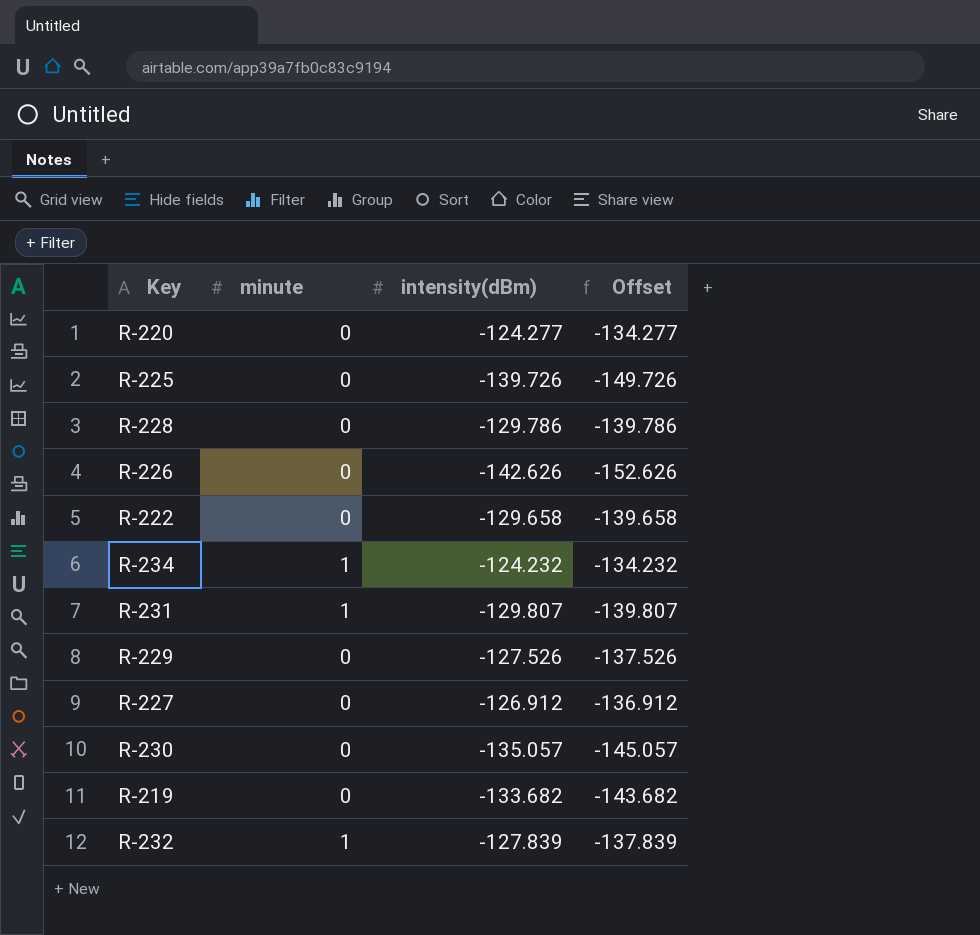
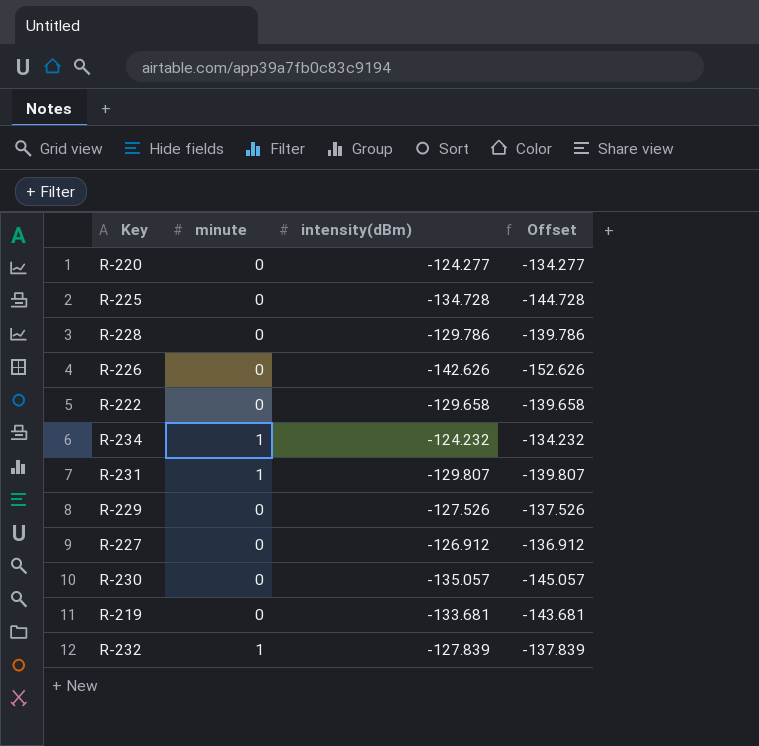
R-225 | intensity(dBm): -139.726 -> -134.728
R-225 | Offset: -149.726 -> -144.728
R-219 | intensity(dBm): -133.682 -> -133.681
R-219 | Offset: -143.682 -> -143.681

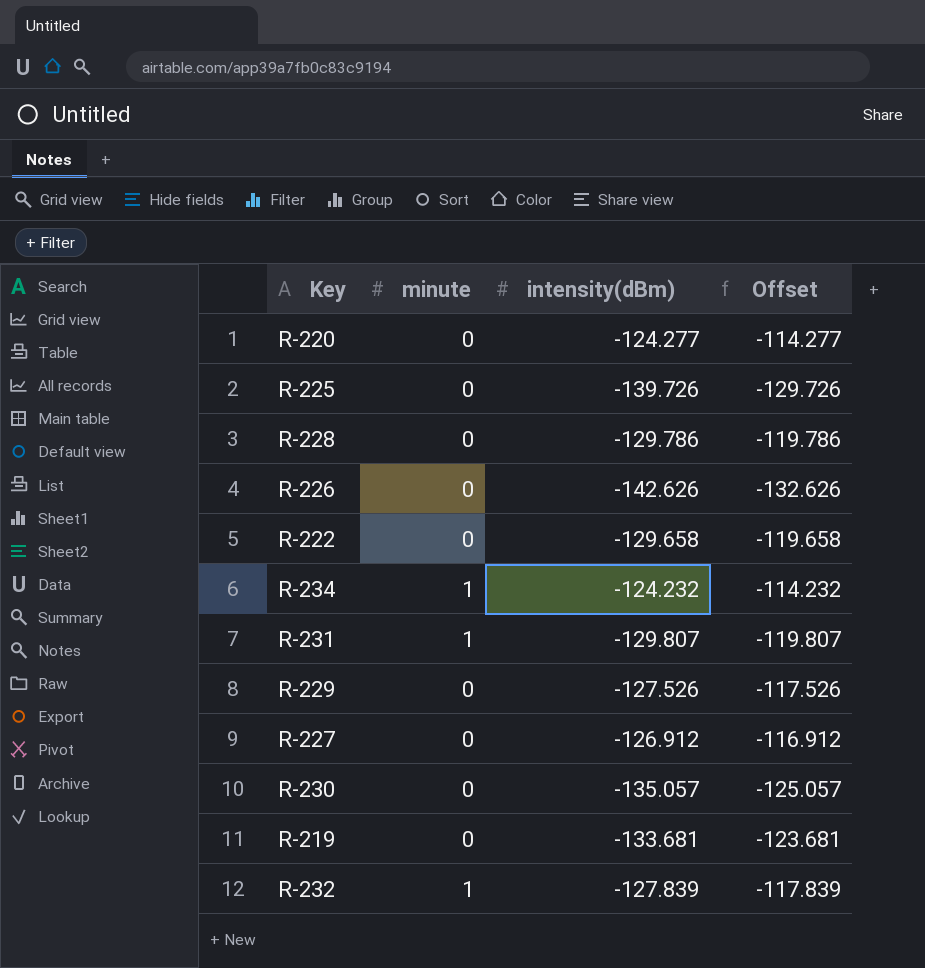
column Offset | formula: [intensity(dBm)] - 10 -> [intensity(dBm)] + 10
R-225 | intensity(dBm): -134.728 -> -139.726

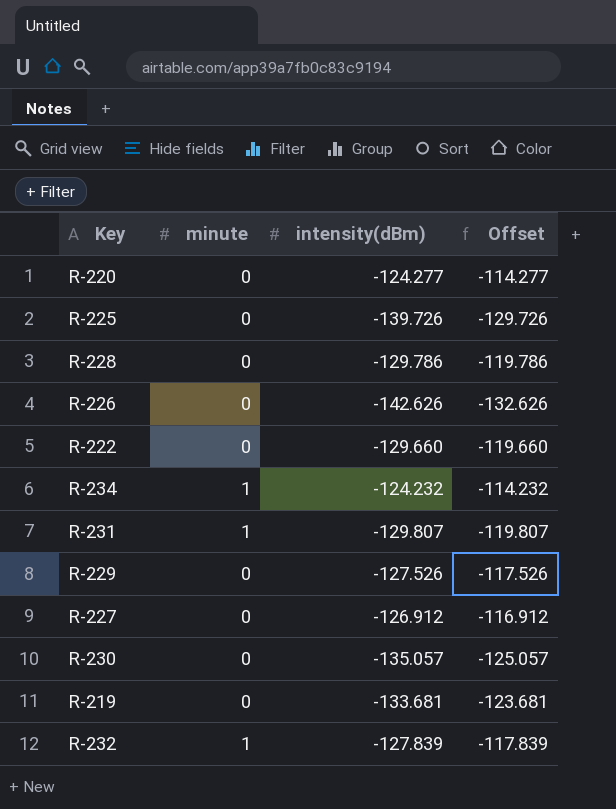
R-222 | intensity(dBm): -129.658 -> -129.660
R-222 | Offset: -119.658 -> -119.660

